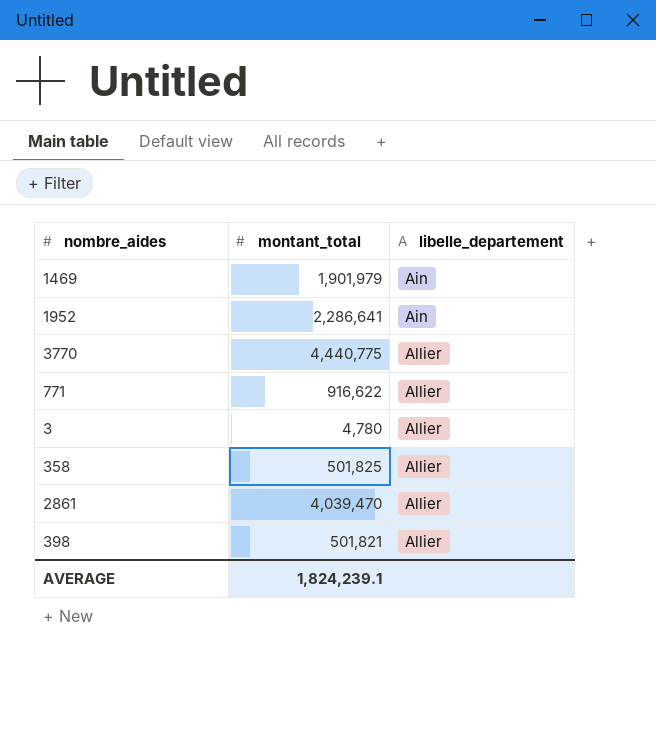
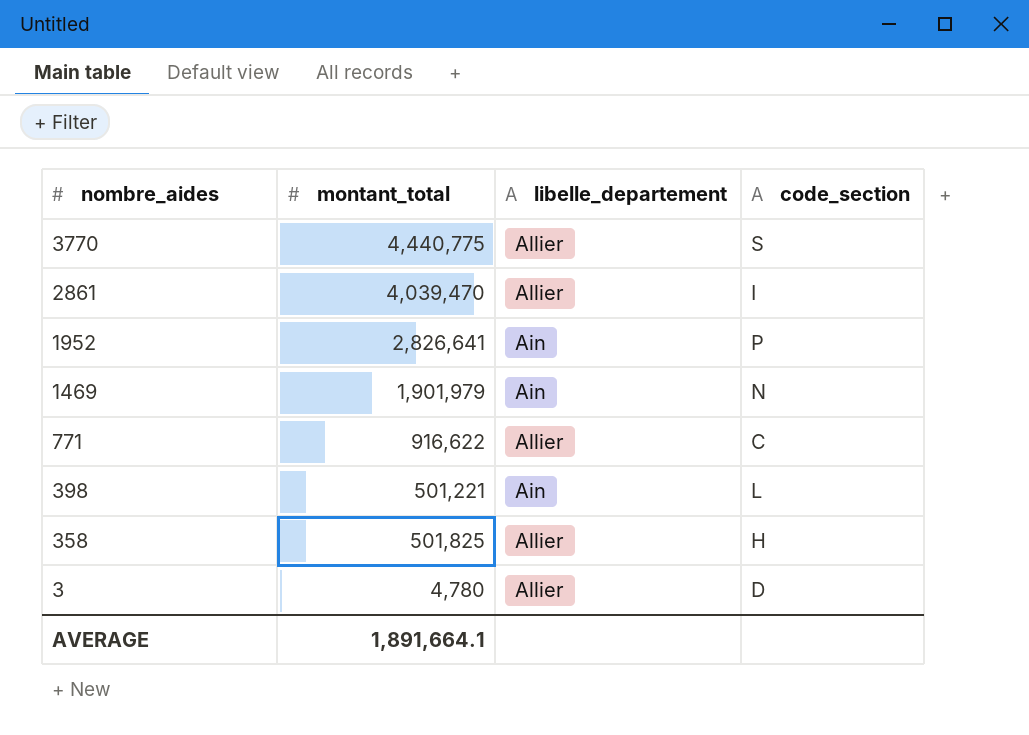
row order: libelle_departement ascending -> nombre_aides descending
column code_section | position: none -> 4
1952 | montant_total: 2,286,641 -> 2,826,641
398 | montant_total: 501,821 -> 501,221
398 | libelle_departement: Allier -> Ain
AVERAGE | montant_total: 1,824,239.1 -> 1,891,664.1

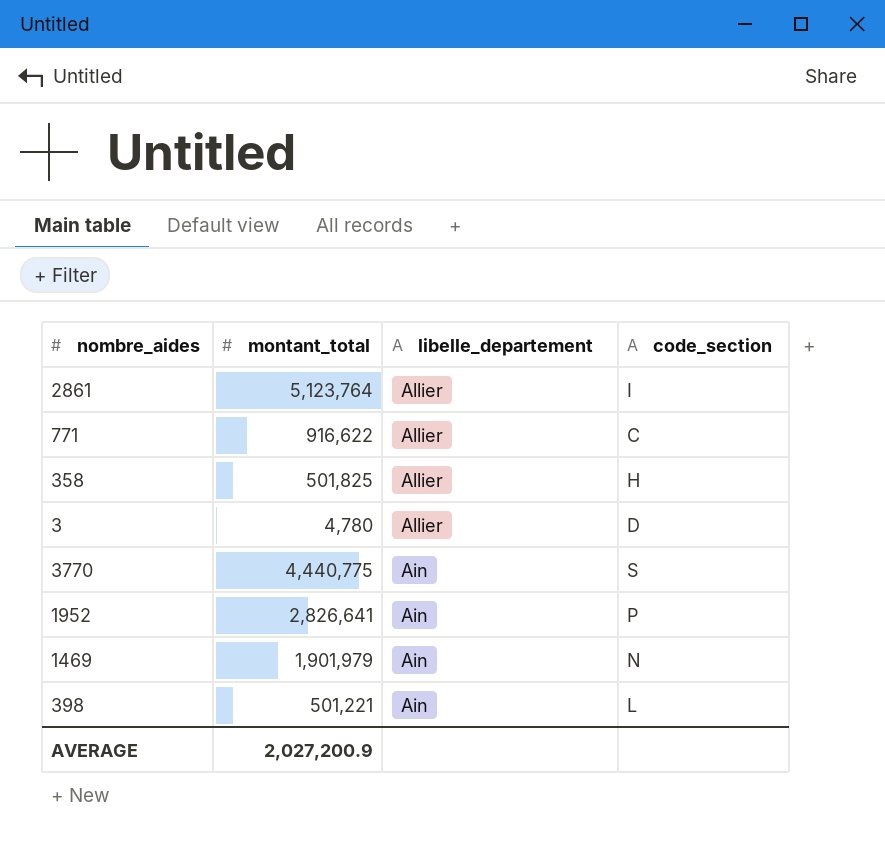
row order: nombre_aides descending -> libelle_departement descending
2861 | montant_total: 4,039,470 -> 5,123,764
3770 | libelle_departement: Allier -> Ain
AVERAGE | montant_total: 1,891,664.1 -> 2,027,200.9

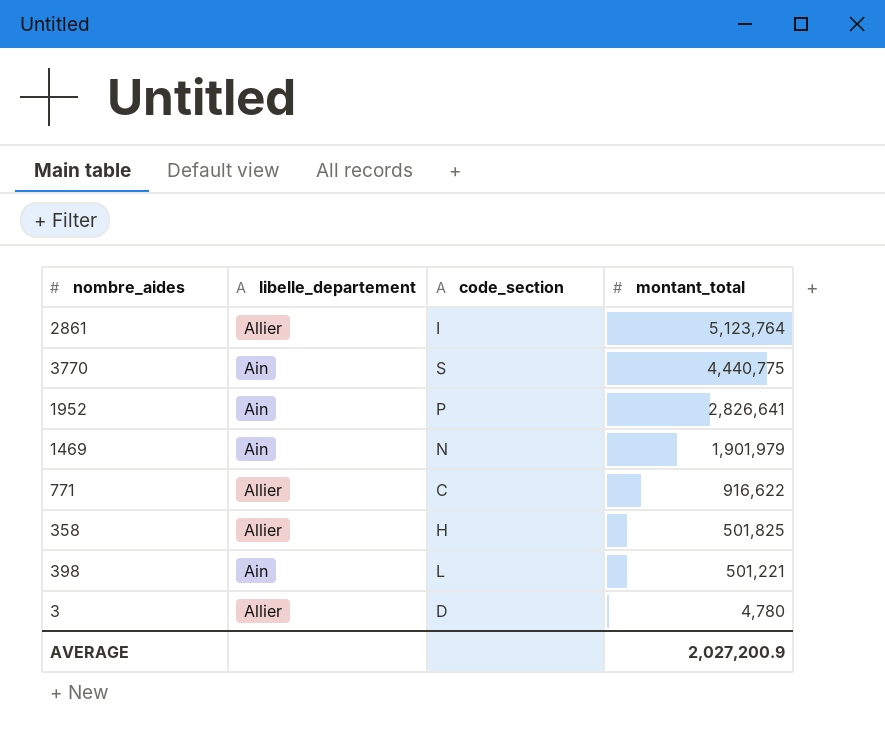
row order: libelle_departement descending -> montant_total descending
column montant_total | position: 2 -> 4

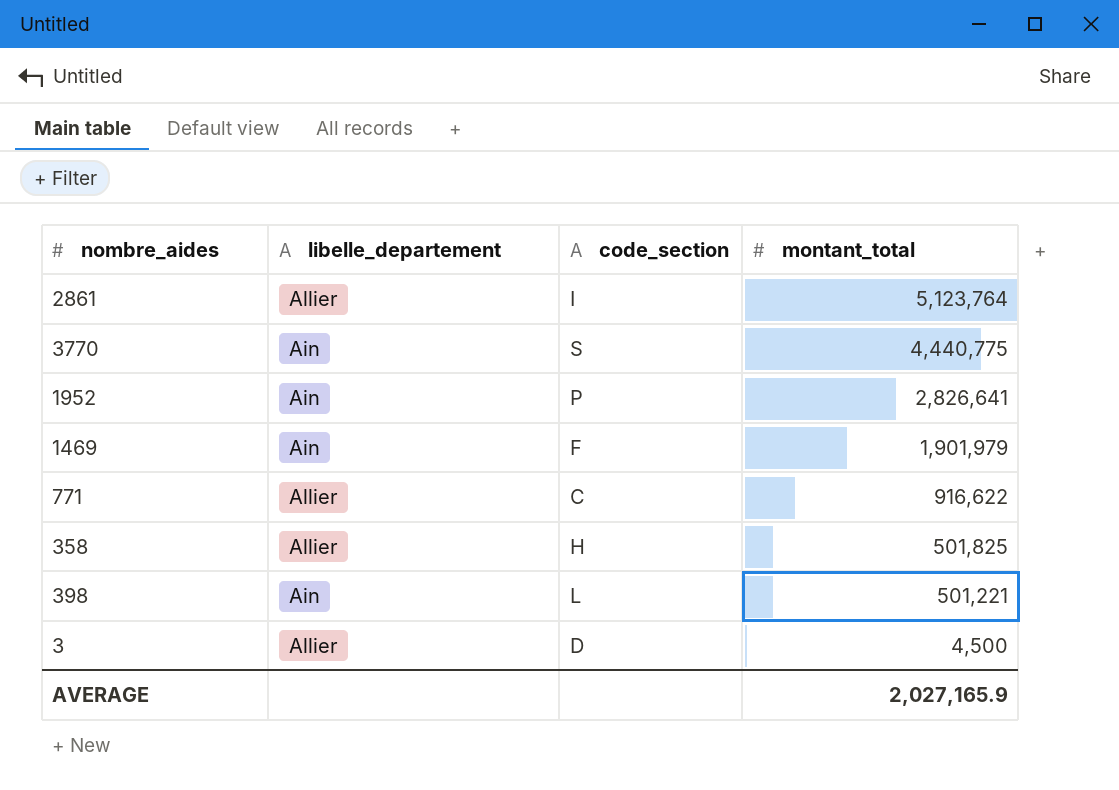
1469 | code_section: N -> F
3 | montant_total: 4,780 -> 4,500
AVERAGE | montant_total: 2,027,200.9 -> 2,027,165.9

